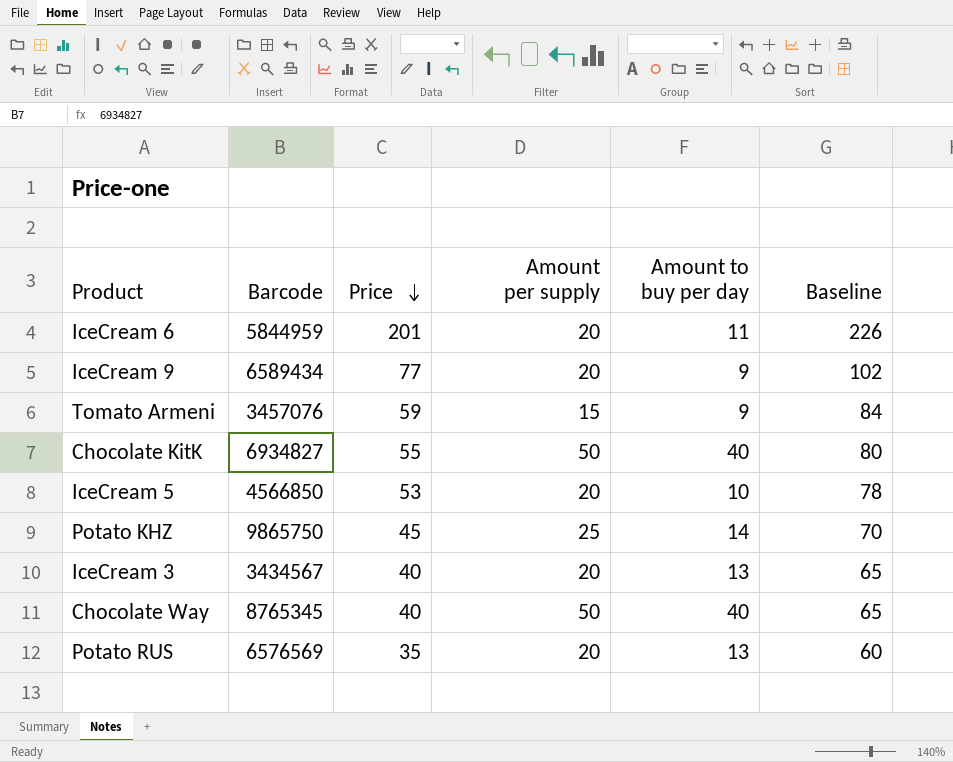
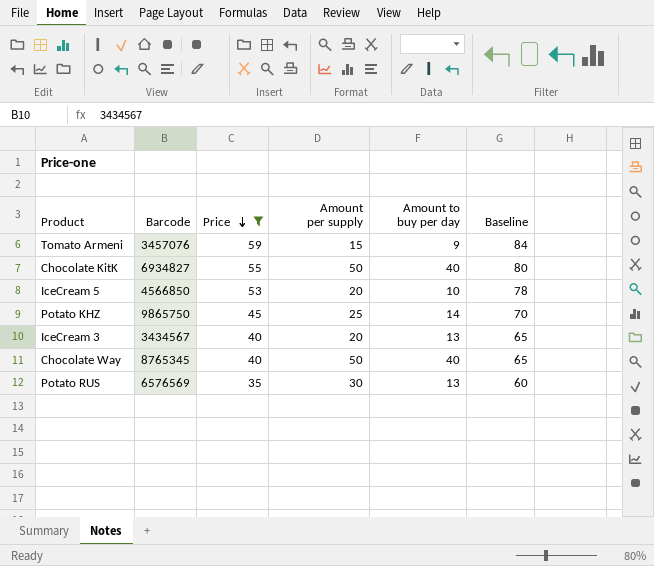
filter: none -> Price <= 59
Potato RUS | Amount per supply: 20 -> 30

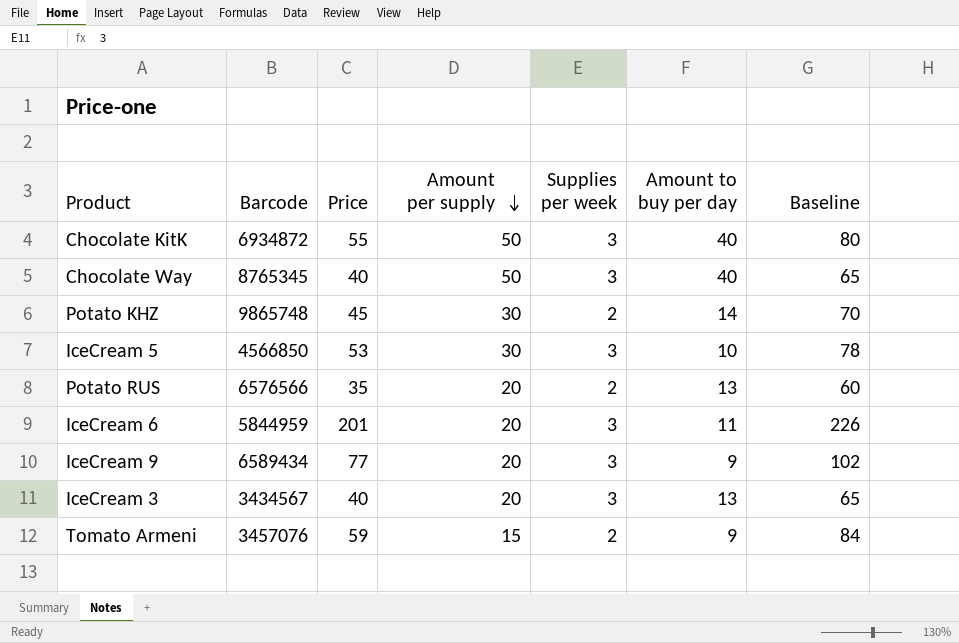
filter: Price <= 59 -> none
row order: Price descending -> Amount per supply descending
column Supplies per week | position: none -> 5
Chocolate KitK | Barcode: 6934827 -> 6934872
Potato KHZ | Barcode: 9865750 -> 9865748
Potato KHZ | Amount per supply: 25 -> 30
IceCream 5 | Amount per supply: 20 -> 30
Potato RUS | Barcode: 6576569 -> 6576566
Potato RUS | Amount per supply: 30 -> 20

